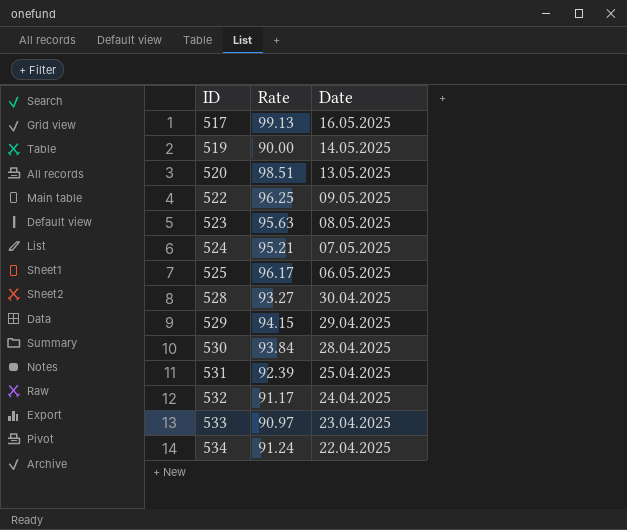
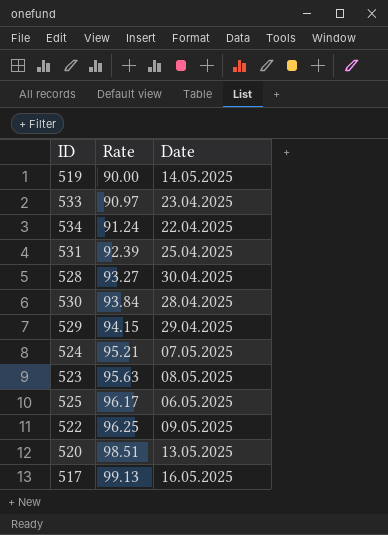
row order: ID ascending -> Rate ascending
row 532: 91.17 | 24.04.2025 -> none

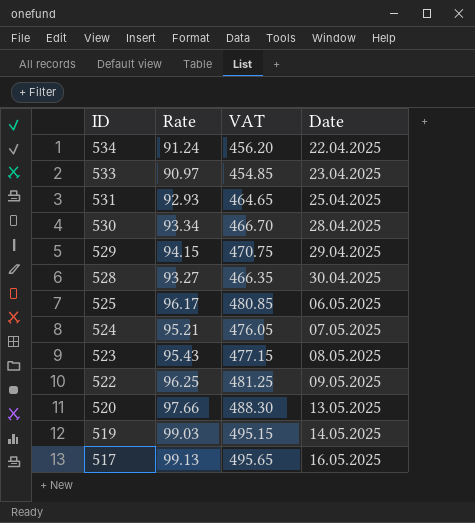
row order: Rate ascending -> ID descending
column VAT | formula: none -> [Rate] * 5
531 | Rate: 92.39 -> 92.93
530 | Rate: 93.84 -> 93.34
523 | Rate: 95.63 -> 95.43
520 | Rate: 98.51 -> 97.66
519 | Rate: 90.00 -> 99.03

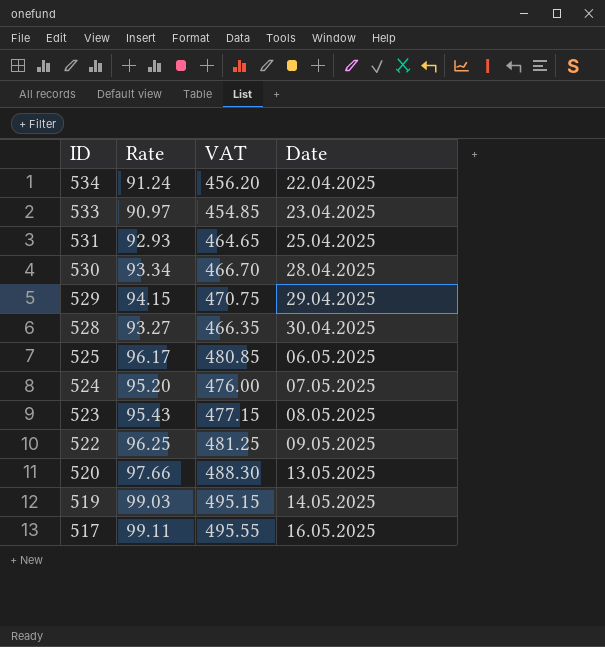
524 | Rate: 95.21 -> 95.20
524 | VAT: 476.05 -> 476.00
517 | Rate: 99.13 -> 99.11
517 | VAT: 495.65 -> 495.55

